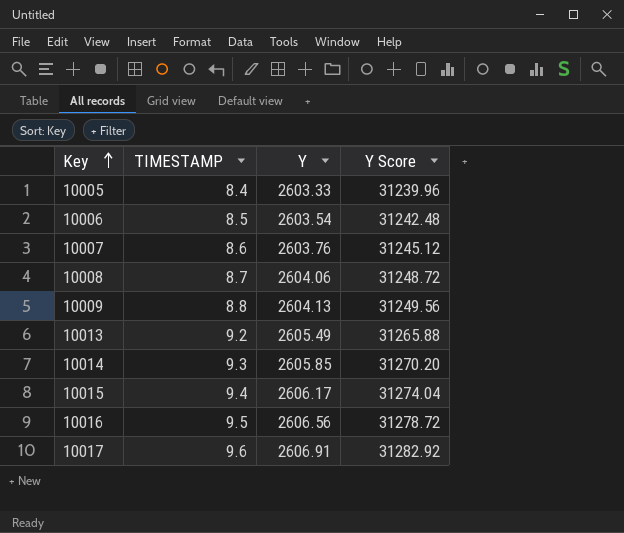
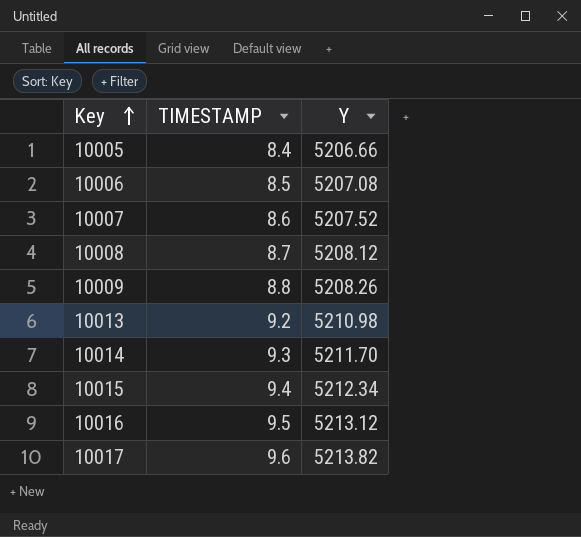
column Y Score | formula: [Y] * 12 -> none
10005 | Y: 2603.33 -> 5206.66
10006 | Y: 2603.54 -> 5207.08
10007 | Y: 2603.76 -> 5207.52
10008 | Y: 2604.06 -> 5208.12
10009 | Y: 2604.13 -> 5208.26
10013 | Y: 2605.49 -> 5210.98
10014 | Y: 2605.85 -> 5211.70
10015 | Y: 2606.17 -> 5212.34
10016 | Y: 2606.56 -> 5213.12
10017 | Y: 2606.91 -> 5213.82

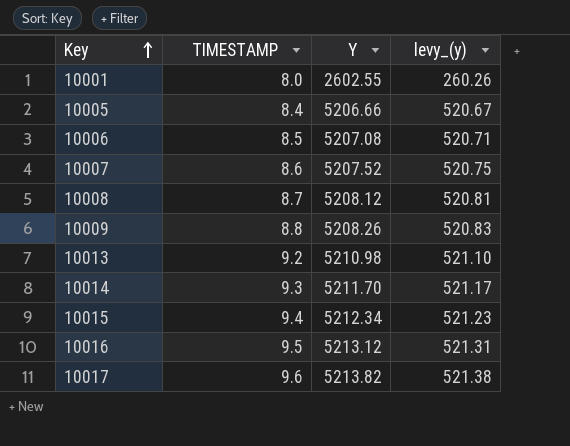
column levy_(y) | formula: none -> [Y] * 0.1
row 10001: none -> 8.0 | 2602.55 | 260.26

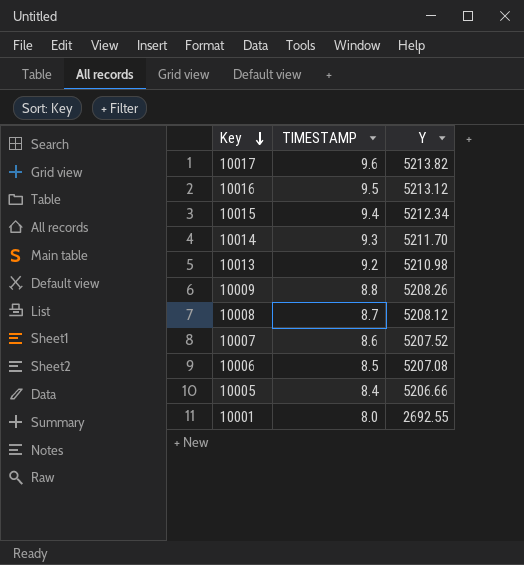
row order: Key ascending -> Key descending
column levy_(y) | formula: [Y] * 0.1 -> none
10001 | Y: 2602.55 -> 2692.55

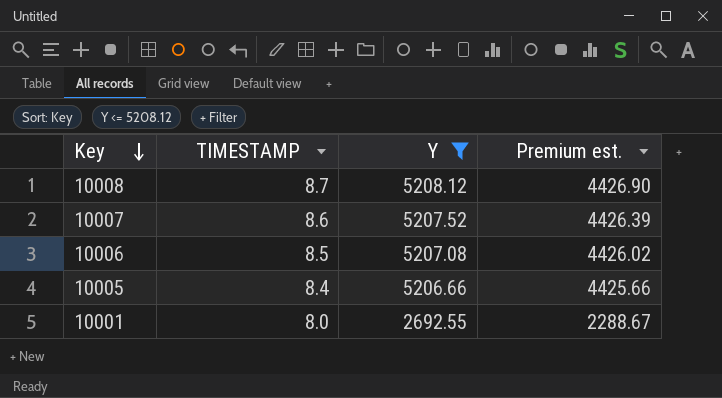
filter: none -> Y <= 5208.12
column Premium est. | formula: none -> [Y] * 0.85

